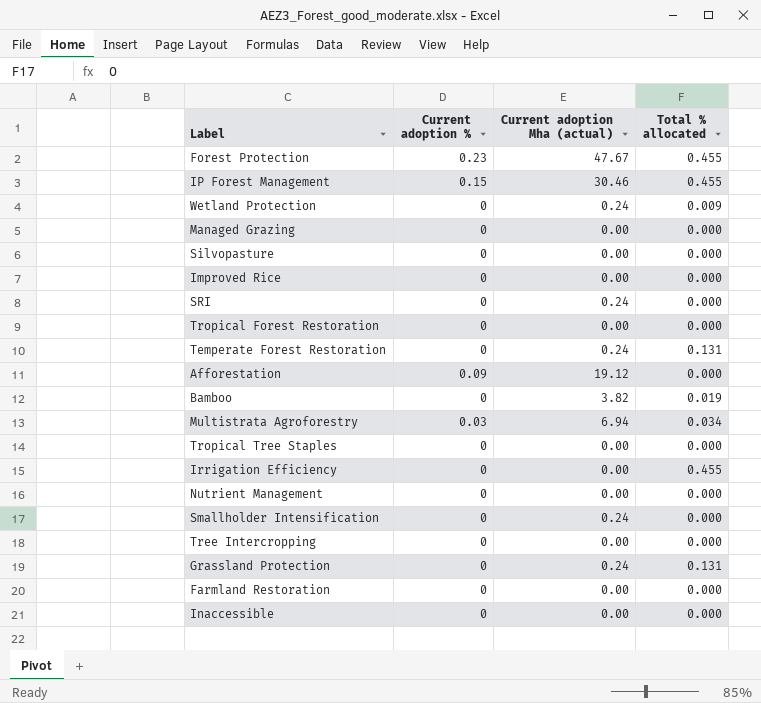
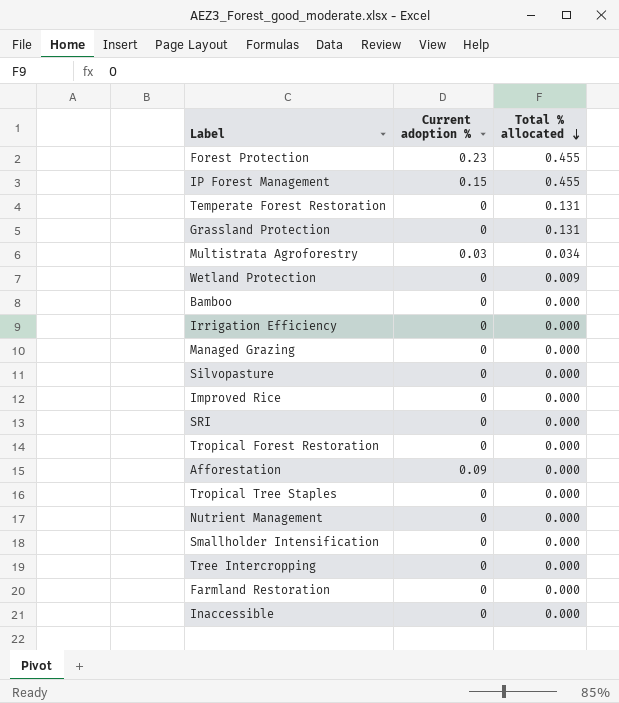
row order: none -> Total % allocated descending
column Current adoption Mha (actual) | position: 3 -> none
Bamboo | Total % allocated: 0.019 -> 0.000
Irrigation Efficiency | Total % allocated: 0.455 -> 0.000

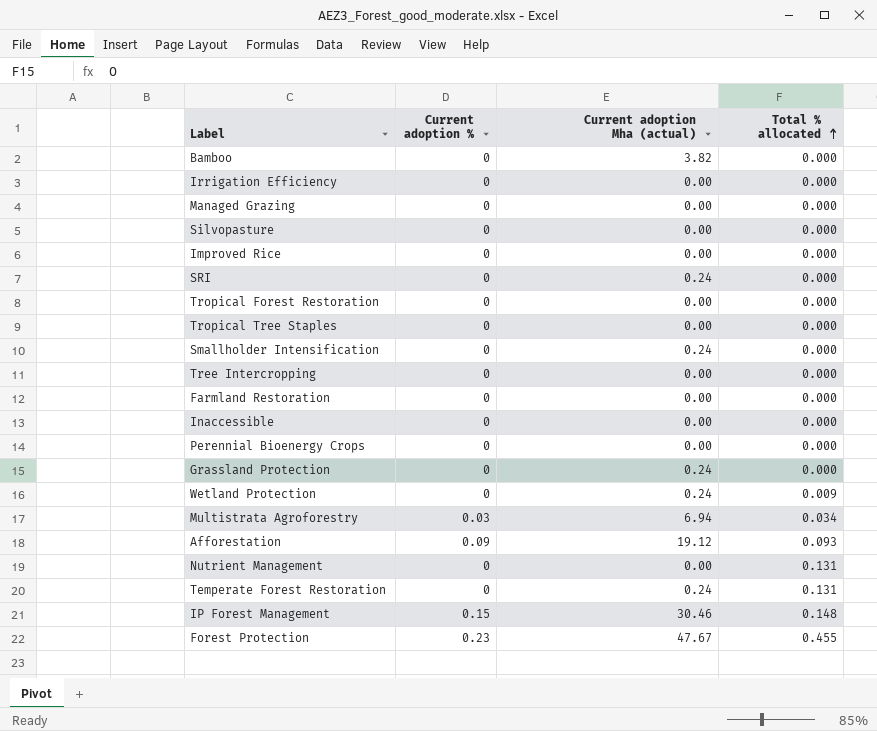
row order: Total % allocated descending -> Total % allocated ascending
column Current adoption Mha (actual) | position: none -> 3
row Perennial Bioenergy Crops: none -> 0 | 0.00 | 0.000
Grassland Protection | Total % allocated: 0.131 -> 0.000
Afforestation | Total % allocated: 0.000 -> 0.093
Nutrient Management | Total % allocated: 0.000 -> 0.131
IP Forest Management | Total % allocated: 0.455 -> 0.148

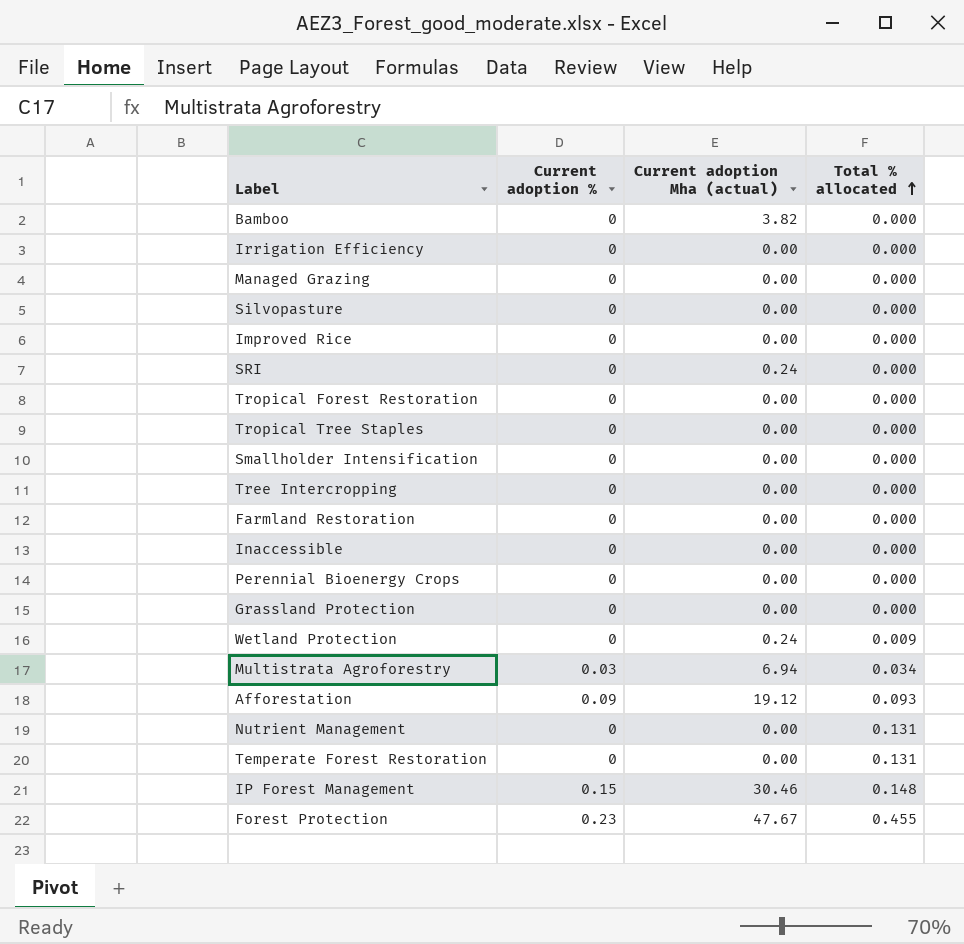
Smallholder Intensification | Current adoption Mha (actual): 0.24 -> 0.00
Grassland Protection | Current adoption Mha (actual): 0.24 -> 0.00
Temperate Forest Restoration | Current adoption Mha (actual): 0.24 -> 0.00

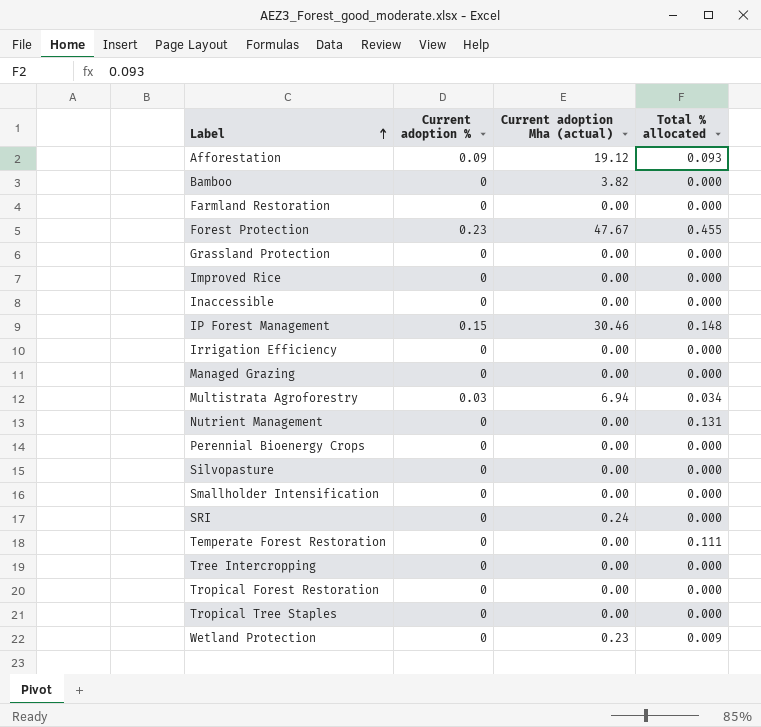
row order: Total % allocated ascending -> Label ascending
Temperate Forest Restoration | Total % allocated: 0.131 -> 0.111
Wetland Protection | Current adoption Mha (actual): 0.24 -> 0.23

